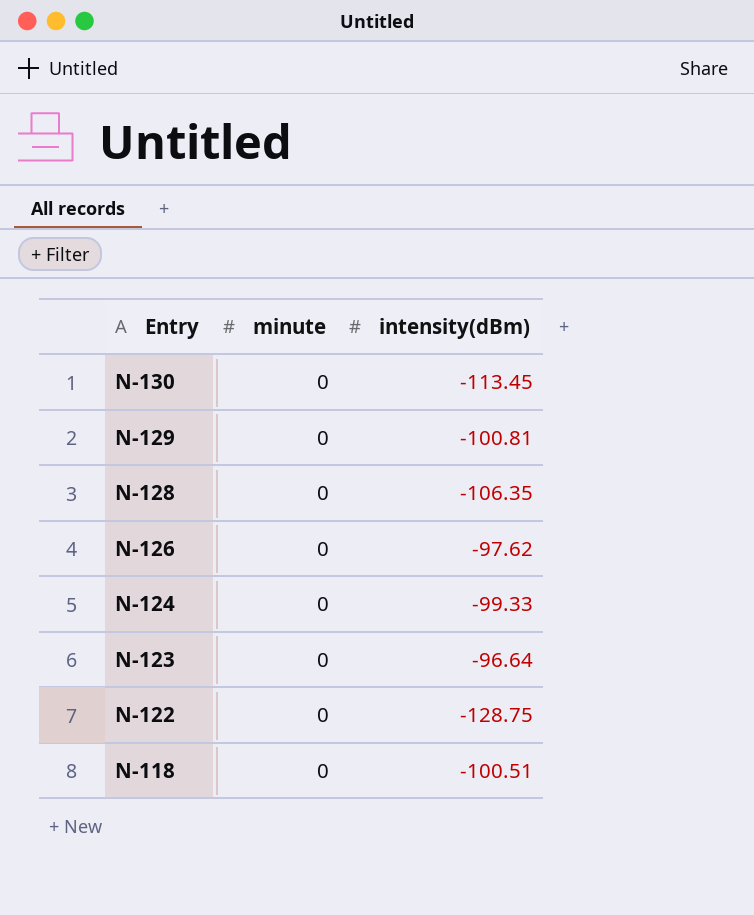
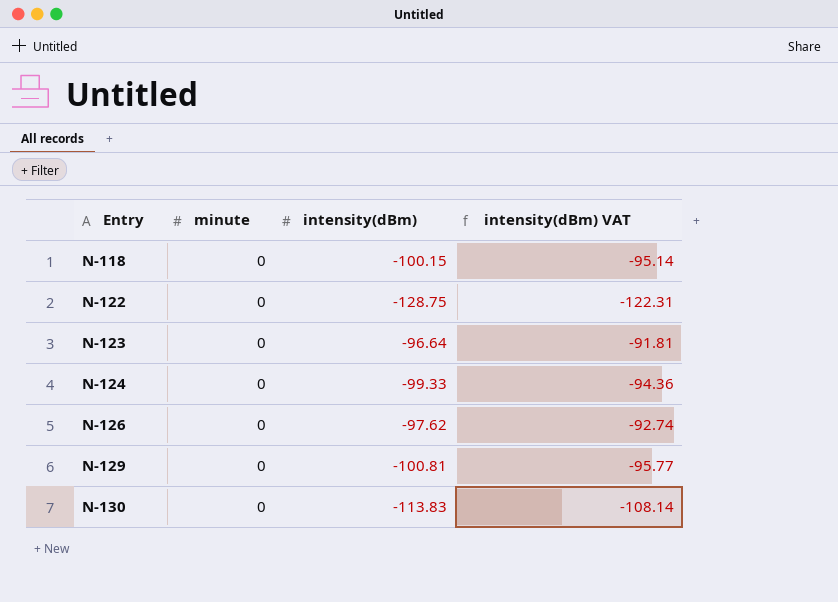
row order: Entry descending -> Entry ascending
column intensity(dBm) VAT | formula: none -> [intensity(dBm)] * 0.95
row N-128: 0 | -106.35 -> none
N-118 | intensity(dBm): -100.51 -> -100.15
N-130 | intensity(dBm): -113.45 -> -113.83

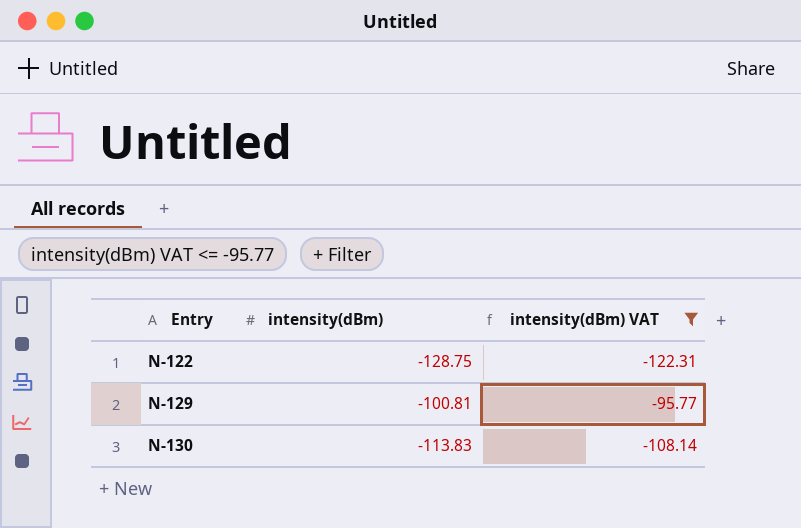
filter: none -> intensity(dBm) VAT <= -95.77
column minute | position: 2 -> none

